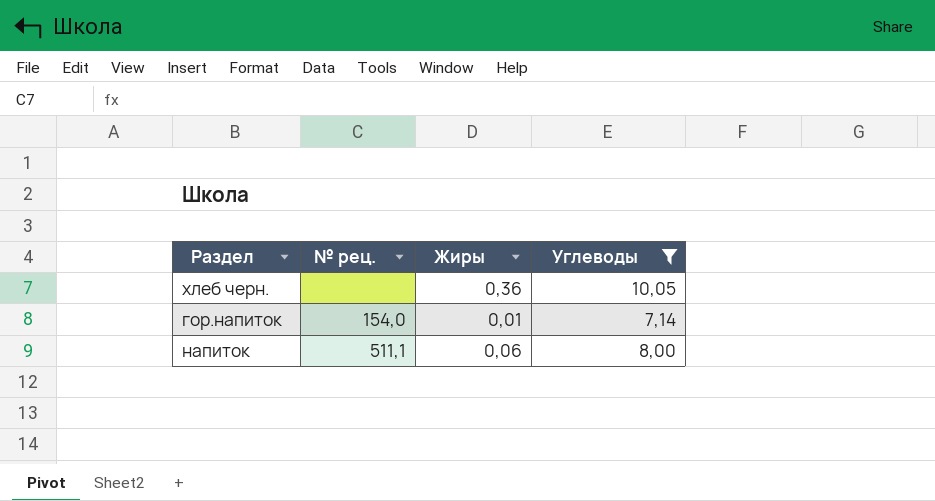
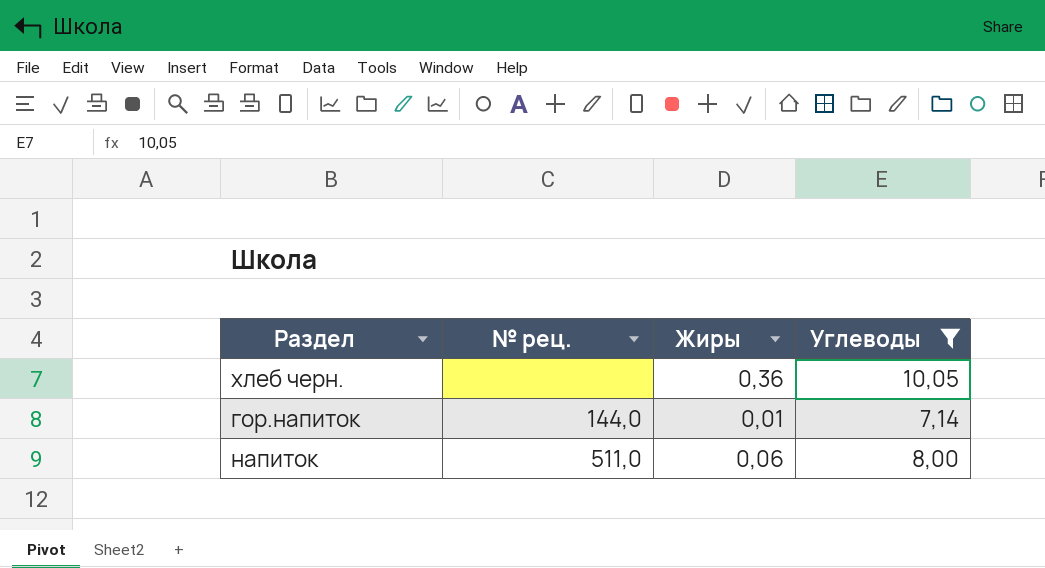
гор.напиток | № рец.: 154,0 -> 144,0
напиток | № рец.: 511,1 -> 511,0

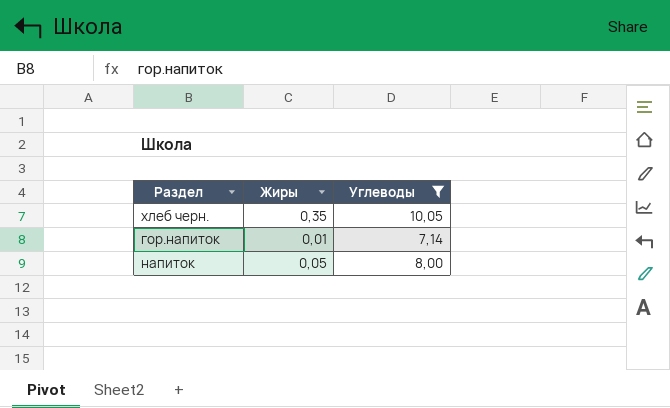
column № рец. | position: 2 -> none
хлеб черн. | Жиры: 0,36 -> 0,35
напиток | Жиры: 0,06 -> 0,05

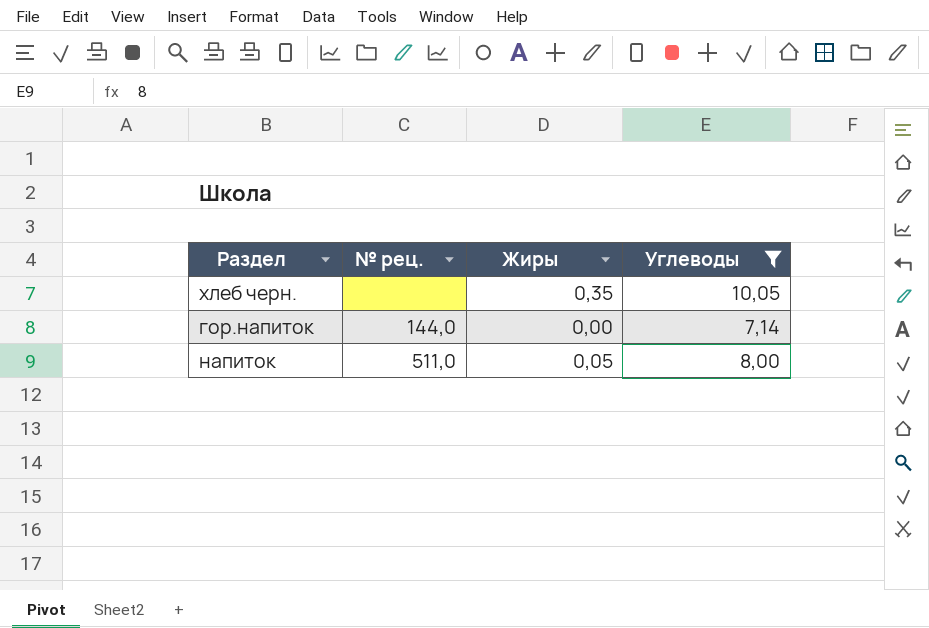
column № рец. | position: none -> 2
гор.напиток | Жиры: 0,01 -> 0,00

